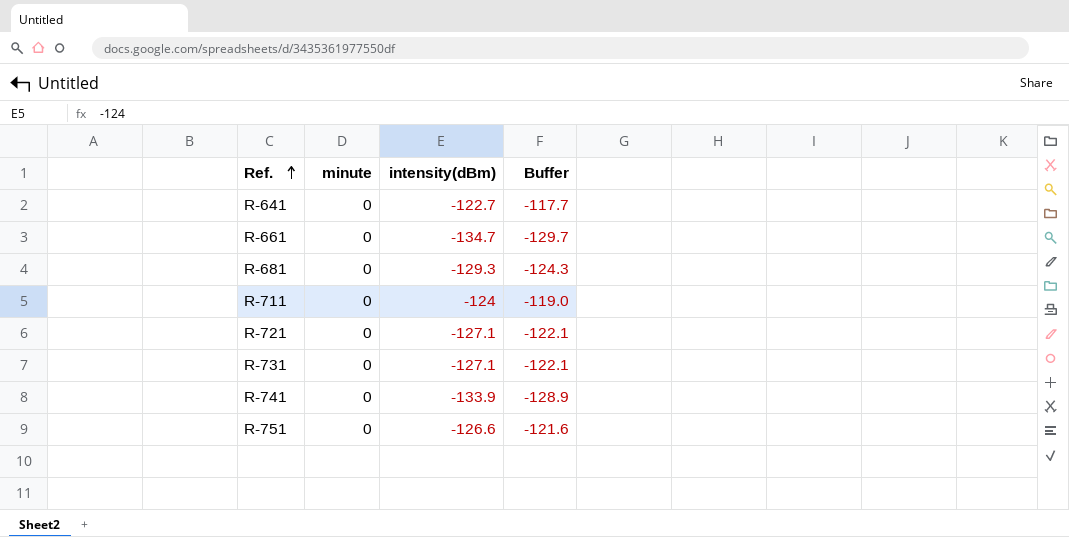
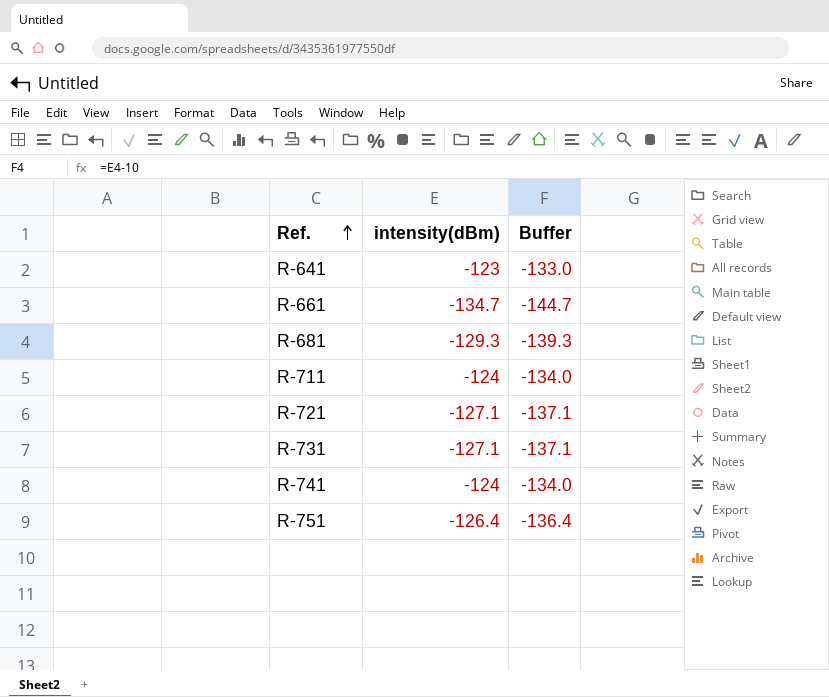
column minute | position: 2 -> none
column Buffer | formula: [intensity(dBm)] + 5 -> [intensity(dBm)] - 10
R-641 | intensity(dBm): -122.7 -> -123
R-741 | intensity(dBm): -133.9 -> -124
R-751 | intensity(dBm): -126.6 -> -126.4

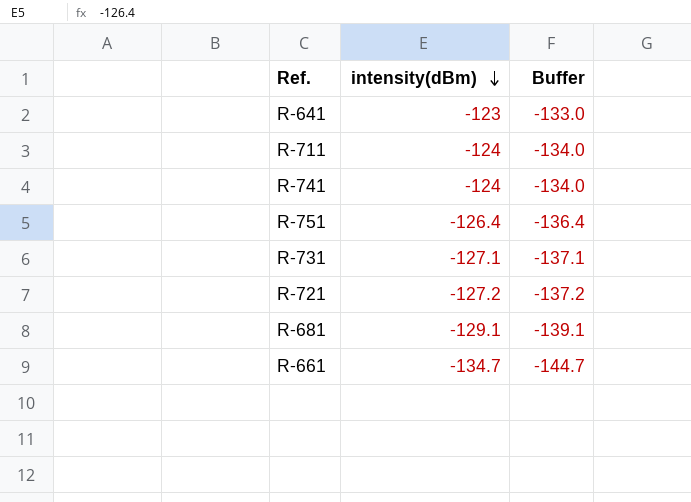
row order: Ref. ascending -> intensity(dBm) descending
R-721 | intensity(dBm): -127.1 -> -127.2
R-721 | Buffer: -137.1 -> -137.2
R-681 | intensity(dBm): -129.3 -> -129.1
R-681 | Buffer: -139.3 -> -139.1

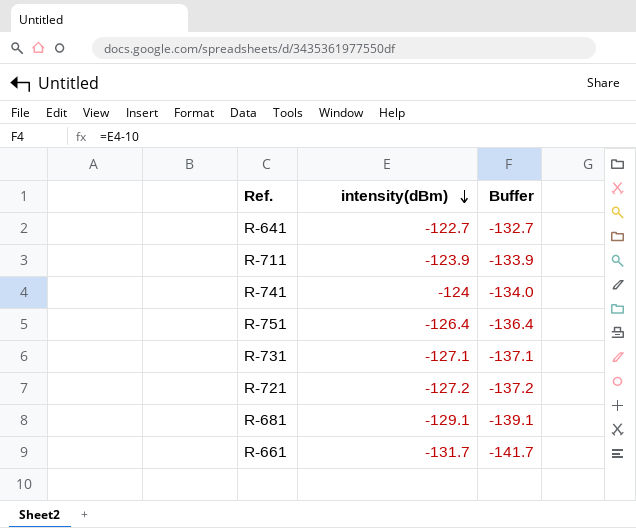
R-641 | intensity(dBm): -123 -> -122.7
R-641 | Buffer: -133.0 -> -132.7
R-711 | intensity(dBm): -124 -> -123.9
R-711 | Buffer: -134.0 -> -133.9
R-661 | intensity(dBm): -134.7 -> -131.7
R-661 | Buffer: -144.7 -> -141.7

